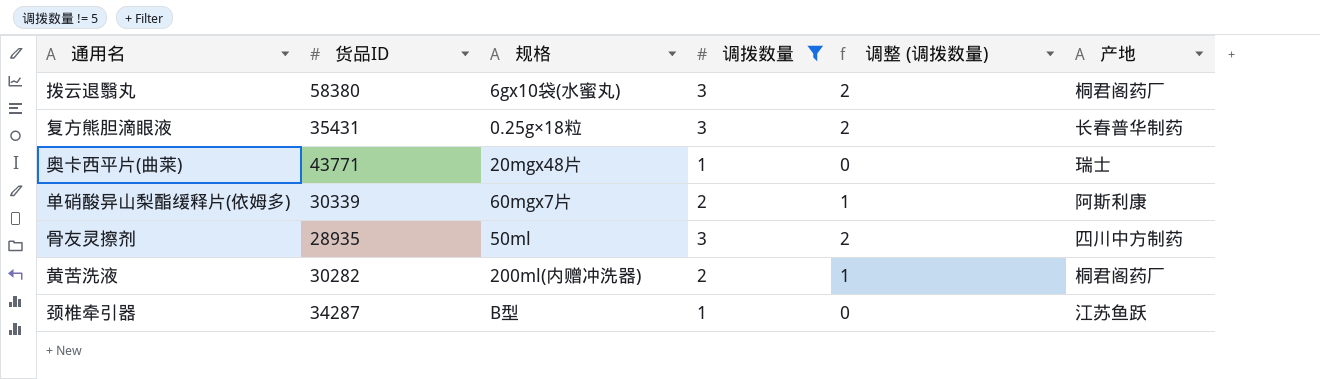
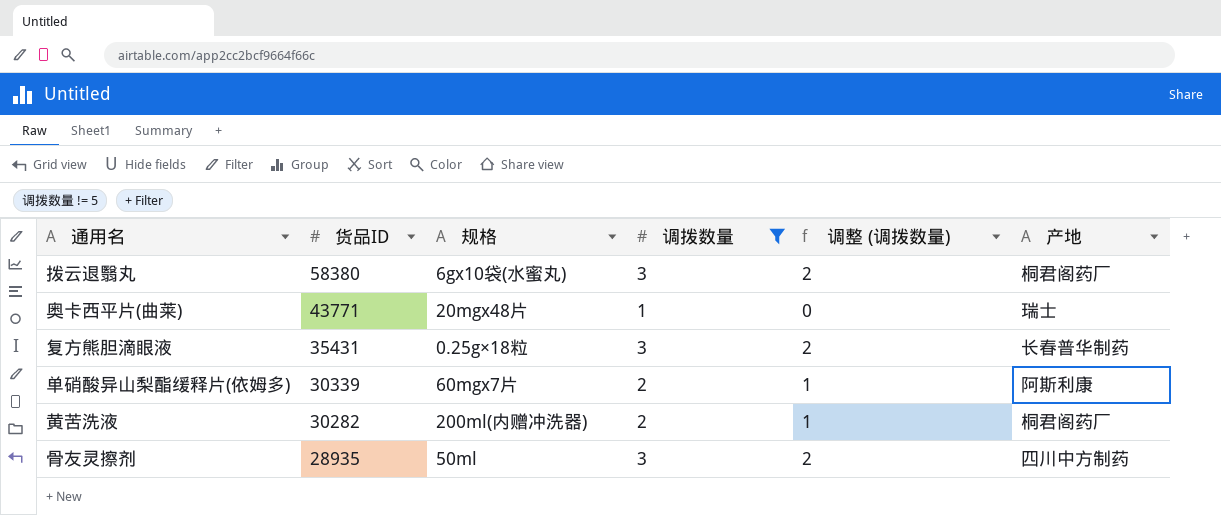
row order: none -> 货品ID descending
row 颈椎牵引器: 34287 | B型 | 1 | 0 | 江苏鱼跃 -> none

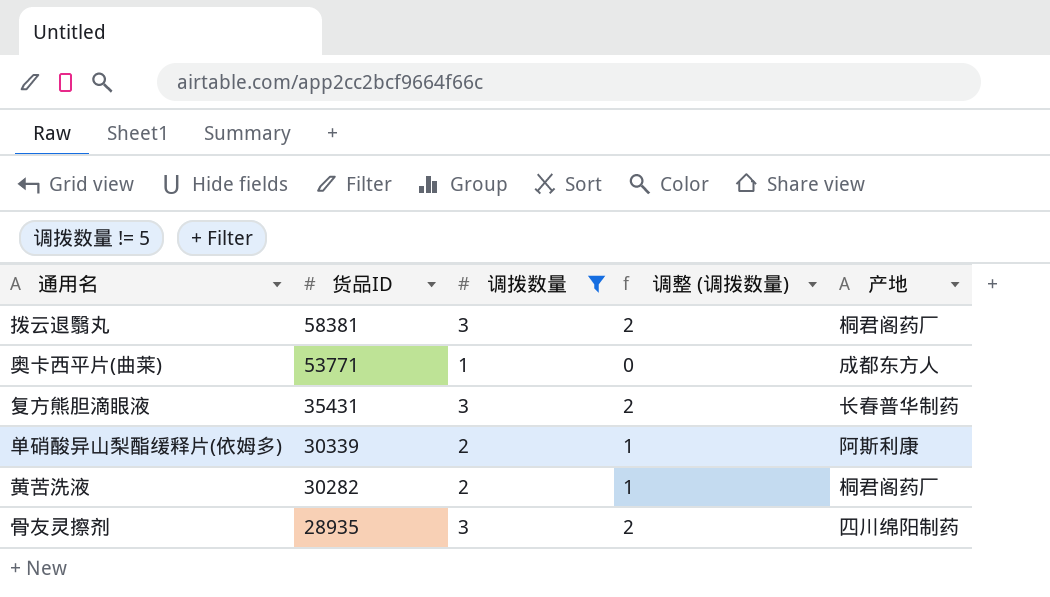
column 规格 | position: 3 -> none
拨云退翳丸 | 货品ID: 58380 -> 58381
奥卡西平片(曲莱) | 货品ID: 43771 -> 53771
奥卡西平片(曲莱) | 产地: 瑞士 -> 成都东方人
骨友灵擦剂 | 产地: 四川中方制药 -> 四川绵阳制药

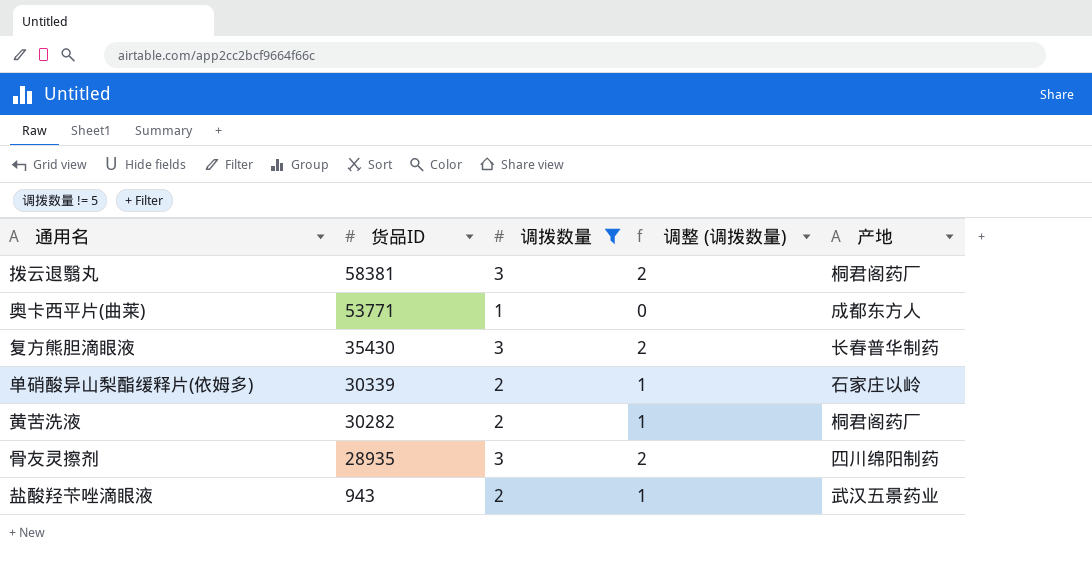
复方熊胆滴眼液 | 货品ID: 35431 -> 35430
单硝酸异山梨酯缓释片(依姆多) | 产地: 阿斯利康 -> 石家庄以岭
row 盐酸羟苄唑滴眼液: none -> 943 | 2 | 1 | 武汉五景药业

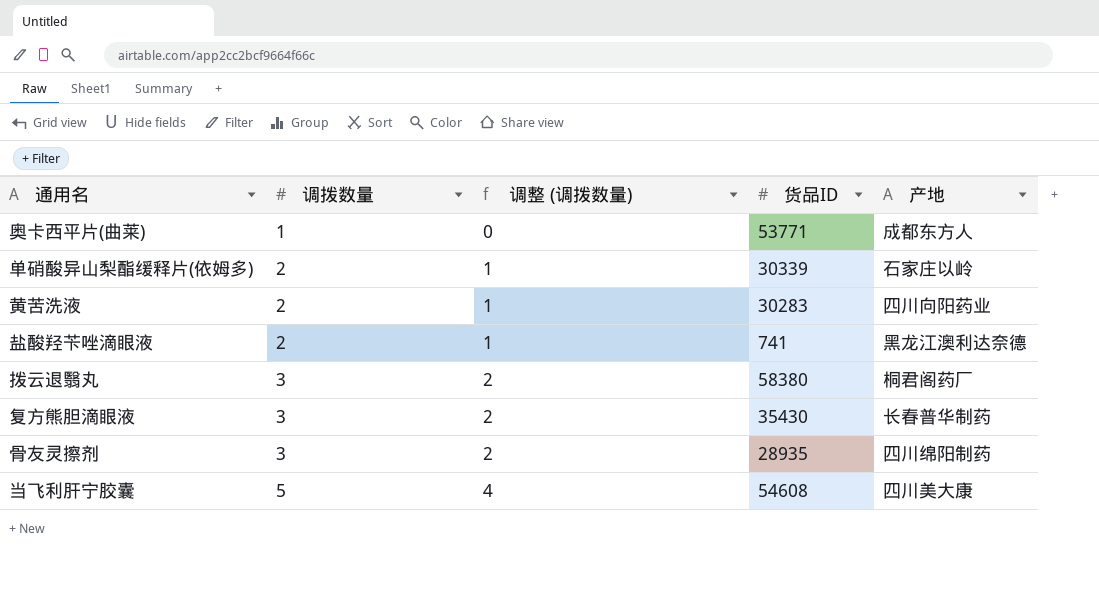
filter: 调拨数量 != 5 -> none
row order: 货品ID descending -> 调拨数量 ascending
column 货品ID | position: 2 -> 4
黄苦洗液 | 货品ID: 30282 -> 30283
黄苦洗液 | 产地: 桐君阁药厂 -> 四川向阳药业
盐酸羟苄唑滴眼液 | 货品ID: 943 -> 741
盐酸羟苄唑滴眼液 | 产地: 武汉五景药业 -> 黑龙江澳利达奈德
拨云退翳丸 | 货品ID: 58381 -> 58380

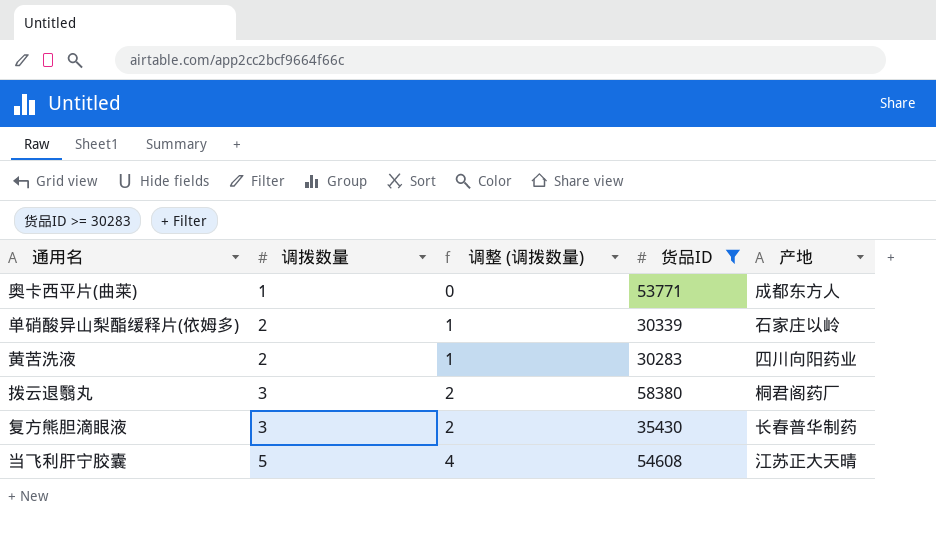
filter: none -> 货品ID >= 30283
当飞利肝宁胶囊 | 产地: 四川美大康 -> 江苏正大天晴

